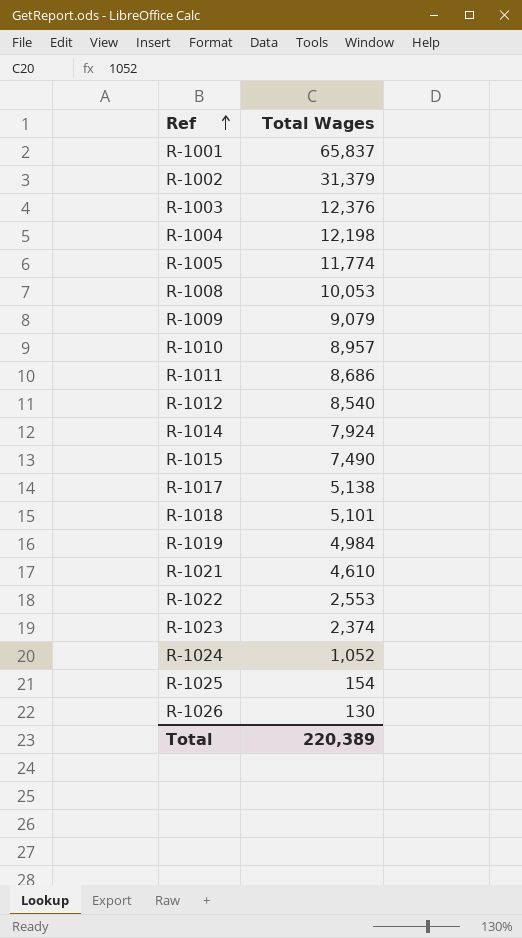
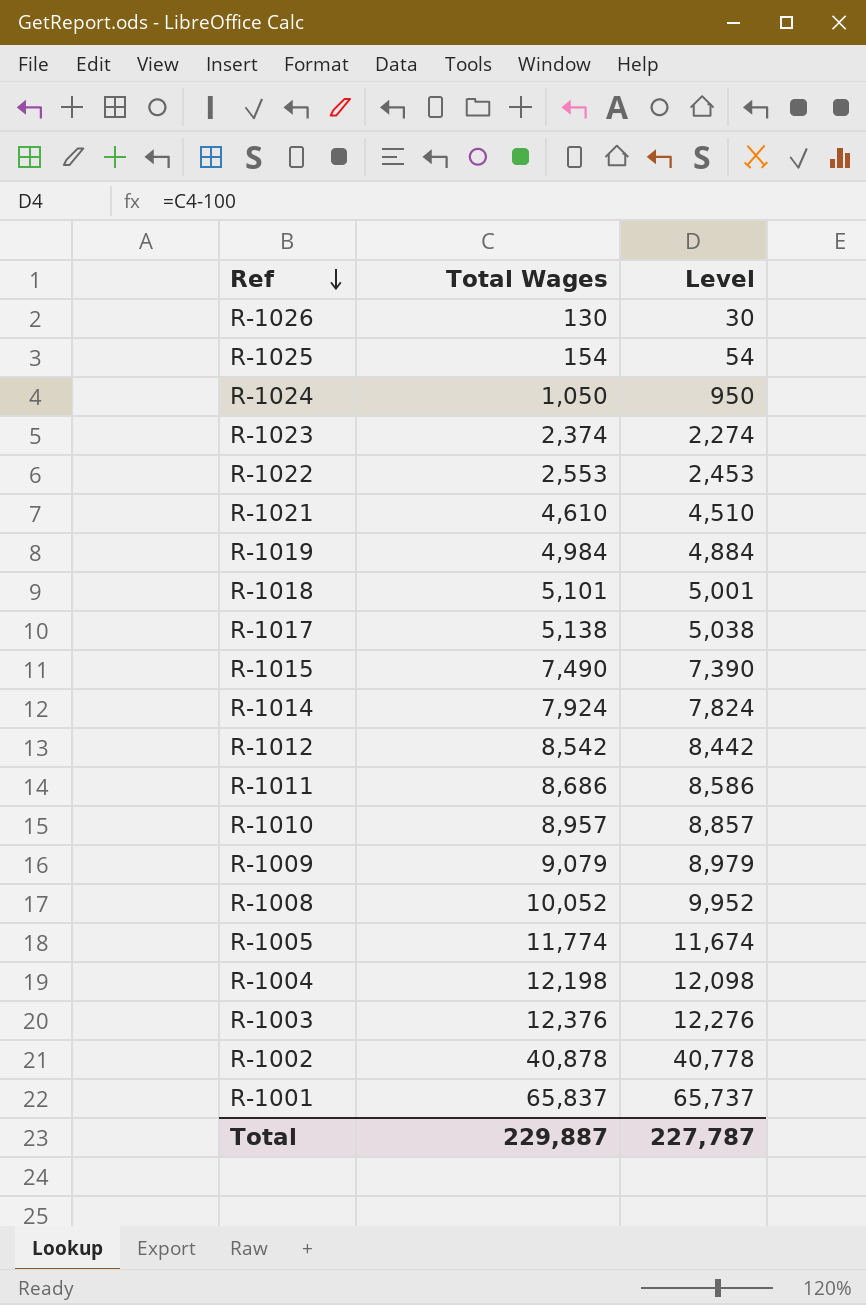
row order: Ref ascending -> Ref descending
column Level | formula: none -> [Total Wages] - 100
R-1024 | Total Wages: 1,052 -> 1,050
R-1012 | Total Wages: 8,540 -> 8,542
R-1008 | Total Wages: 10,053 -> 10,052
R-1002 | Total Wages: 31,379 -> 40,878
Total | Total Wages: 220,389 -> 229,887

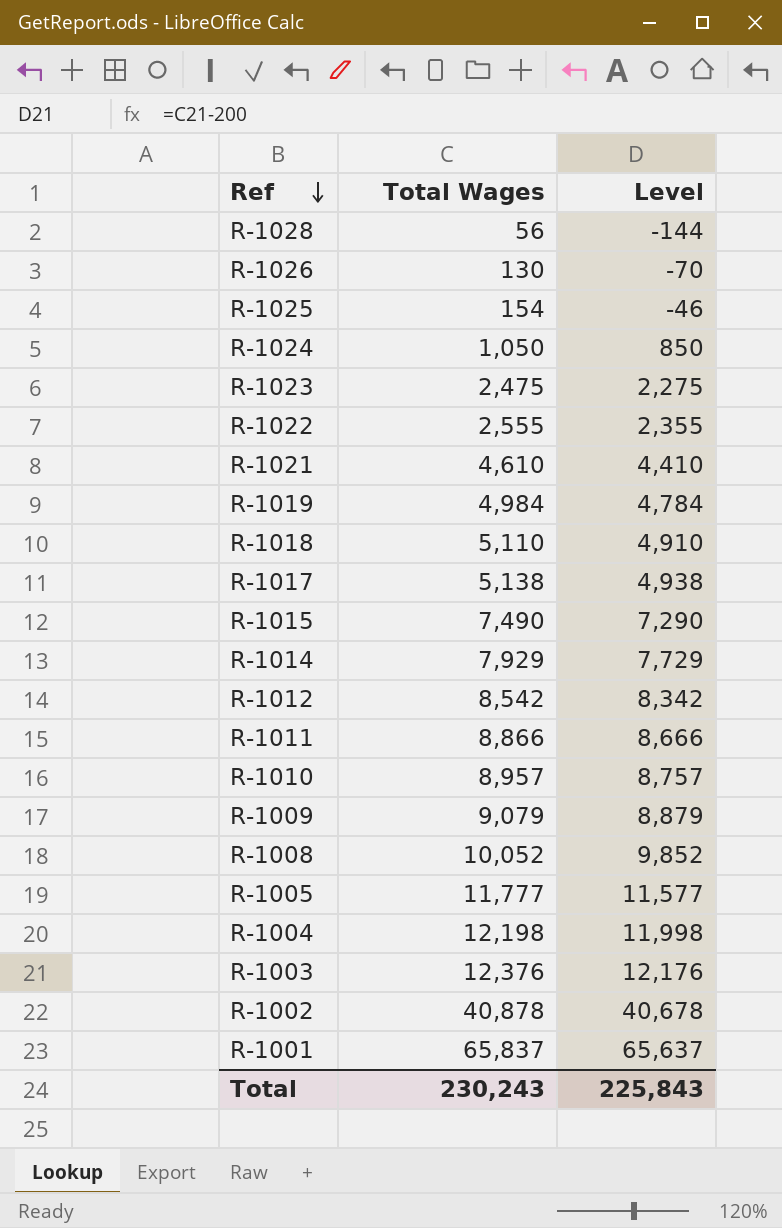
column Level | formula: [Total Wages] - 100 -> [Total Wages] - 200
row R-1028: none -> 56 | -144
R-1023 | Total Wages: 2,374 -> 2,475
R-1022 | Total Wages: 2,553 -> 2,555
R-1018 | Total Wages: 5,101 -> 5,110
R-1014 | Total Wages: 7,924 -> 7,929
R-1011 | Total Wages: 8,686 -> 8,866
R-1005 | Total Wages: 11,774 -> 11,777
Total | Total Wages: 229,887 -> 230,243
Total | Level: 227,787 -> 225,843

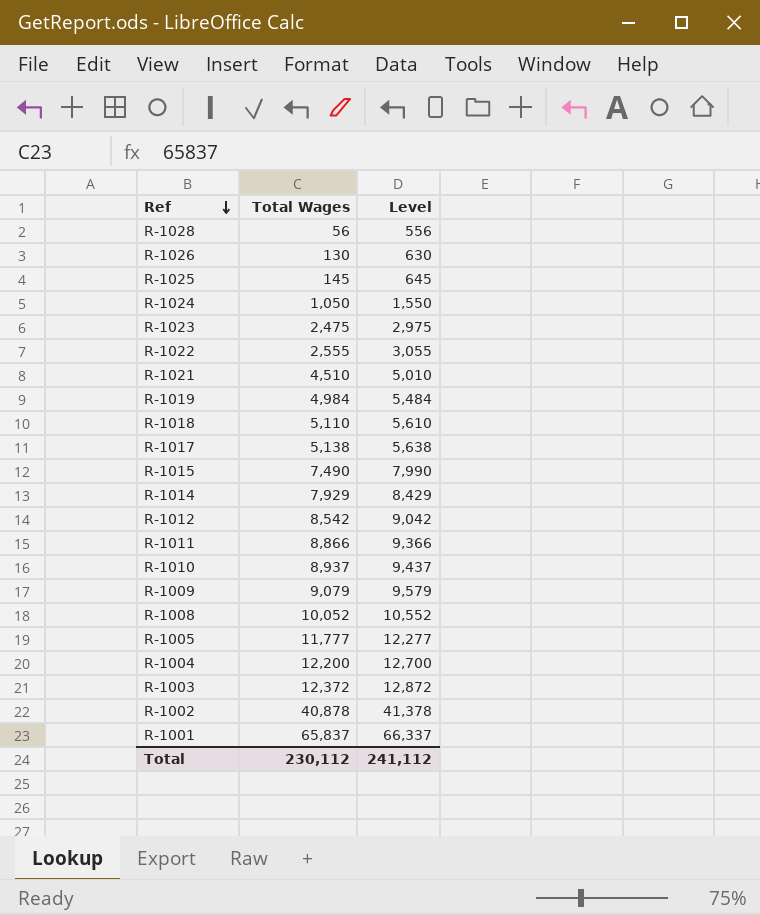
column Level | formula: [Total Wages] - 200 -> [Total Wages] + 500
R-1025 | Total Wages: 154 -> 145
R-1021 | Total Wages: 4,610 -> 4,510
R-1010 | Total Wages: 8,957 -> 8,937
R-1004 | Total Wages: 12,198 -> 12,200
R-1003 | Total Wages: 12,376 -> 12,372
Total | Total Wages: 230,243 -> 230,112
Total | Level: 225,843 -> 241,112

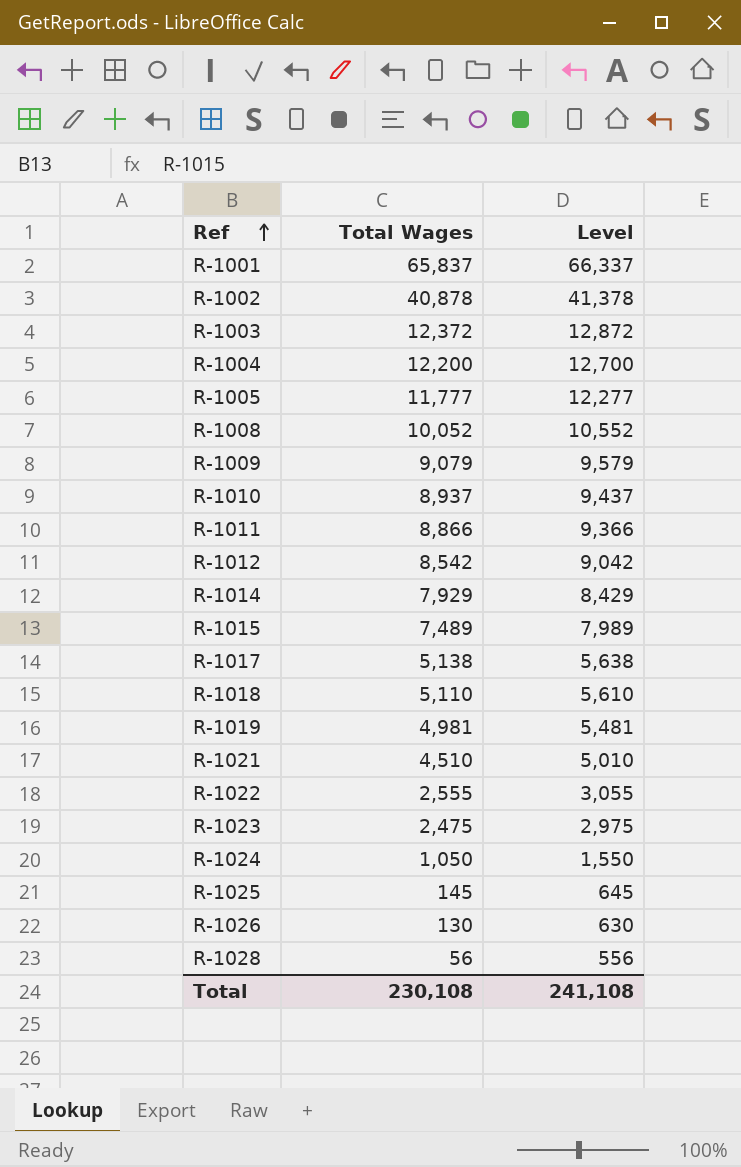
row order: Ref descending -> Ref ascending
R-1015 | Total Wages: 7,490 -> 7,489
R-1015 | Level: 7,990 -> 7,989
R-1019 | Total Wages: 4,984 -> 4,981
R-1019 | Level: 5,484 -> 5,481
Total | Total Wages: 230,112 -> 230,108
Total | Level: 241,112 -> 241,108

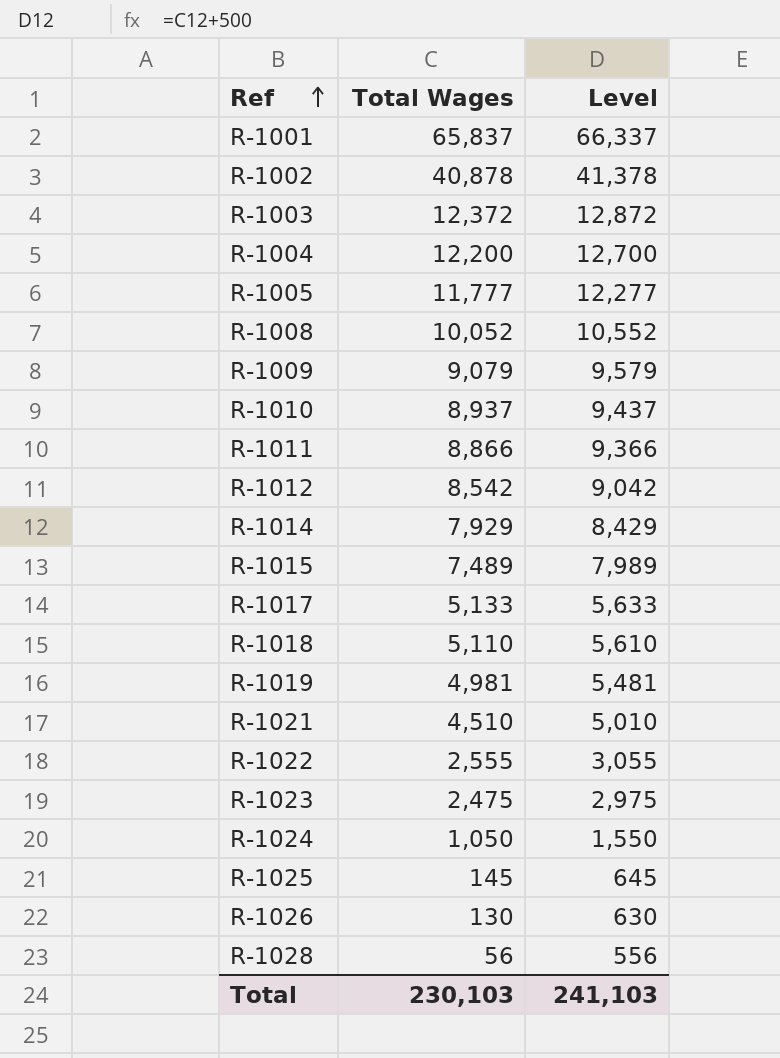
R-1017 | Total Wages: 5,138 -> 5,133
R-1017 | Level: 5,638 -> 5,633
Total | Total Wages: 230,108 -> 230,103
Total | Level: 241,108 -> 241,103

